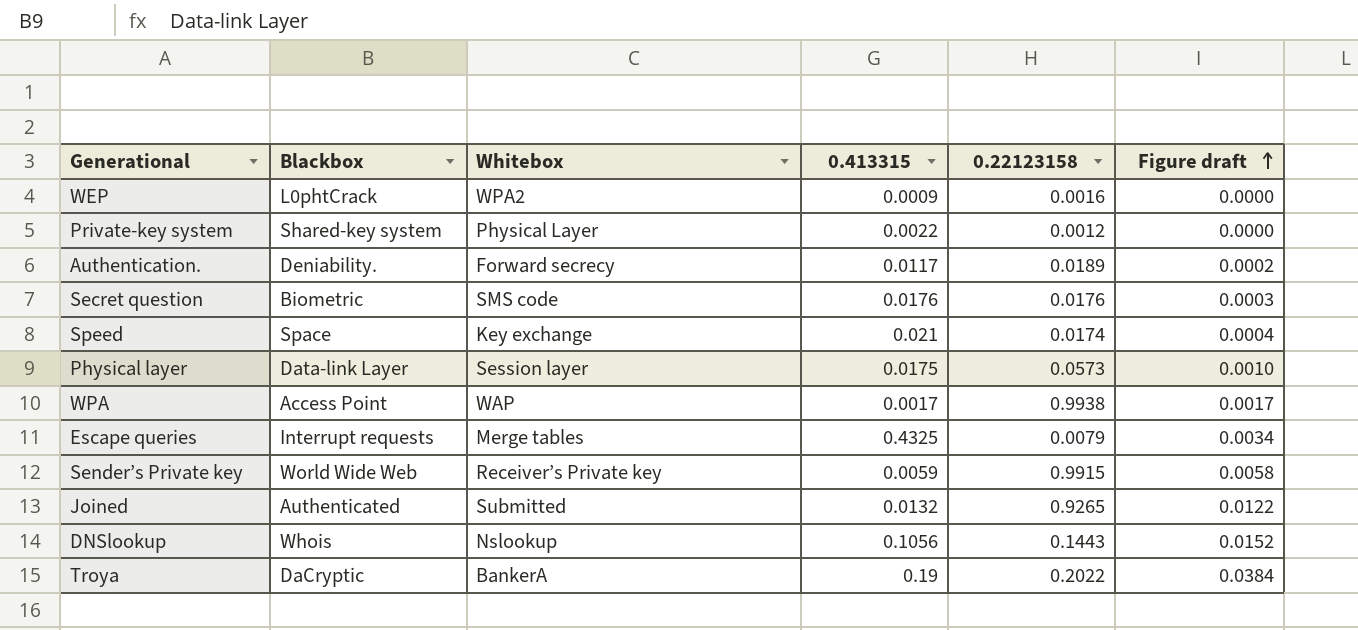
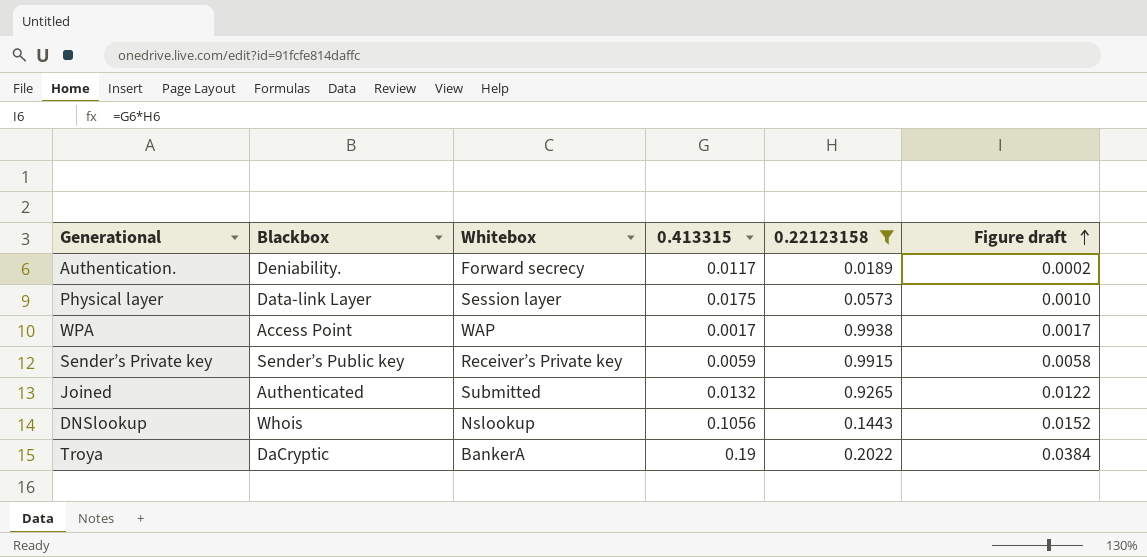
filter: none -> 0.22123158 >= 0.0189
Sender’s Private key | Blackbox: World Wide Web -> Sender’s Public key

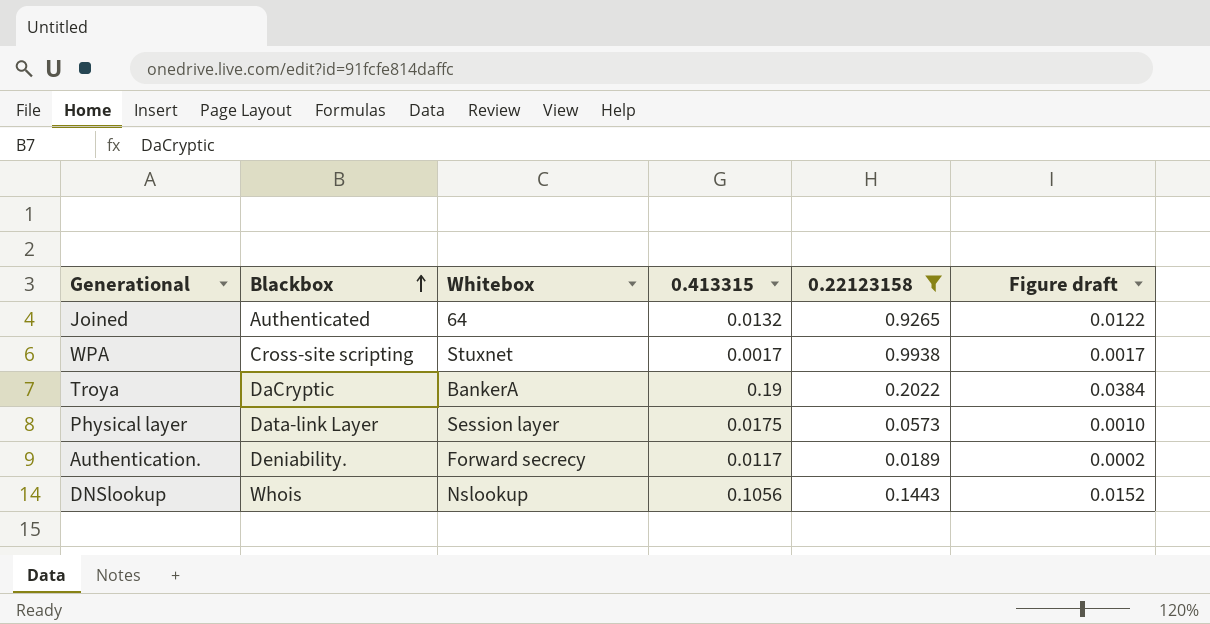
row order: Figure draft ascending -> Blackbox ascending
row Sender’s Private key: Sender’s Public key | Receiver’s Private key | 0.0059 | 0.9915 | 0.0058 -> none
Joined | Whitebox: Submitted -> 64
WPA | Blackbox: Access Point -> Cross-site scripting
WPA | Whitebox: WAP -> Stuxnet

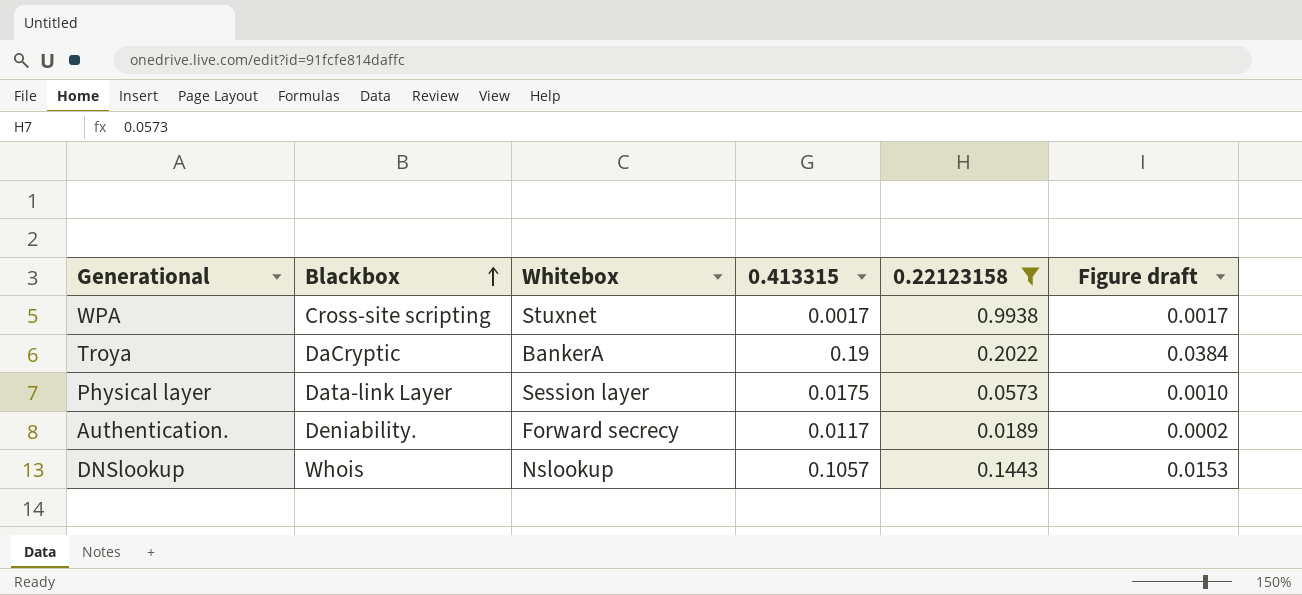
row Joined: Authenticated | 64 | 0.0132 | 0.9265 | 0.0122 -> none
DNSlookup | 0.413315: 0.1056 -> 0.1057
DNSlookup | Figure draft: 0.0152 -> 0.0153

